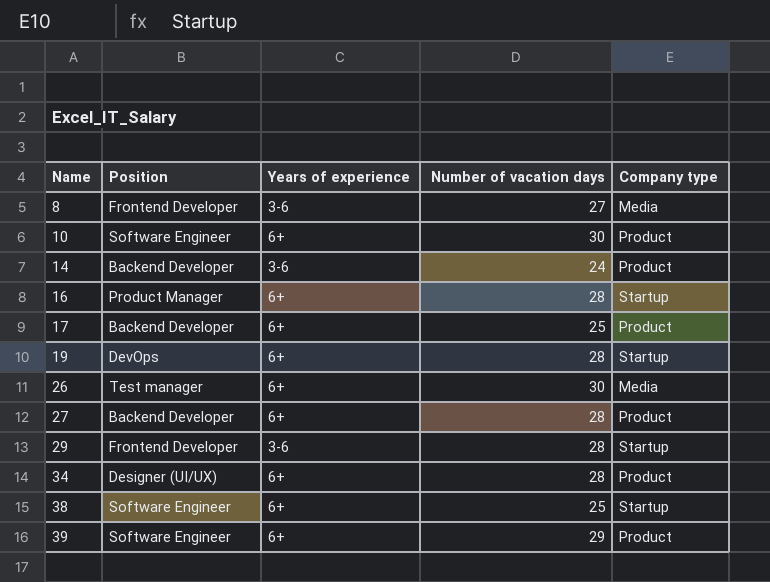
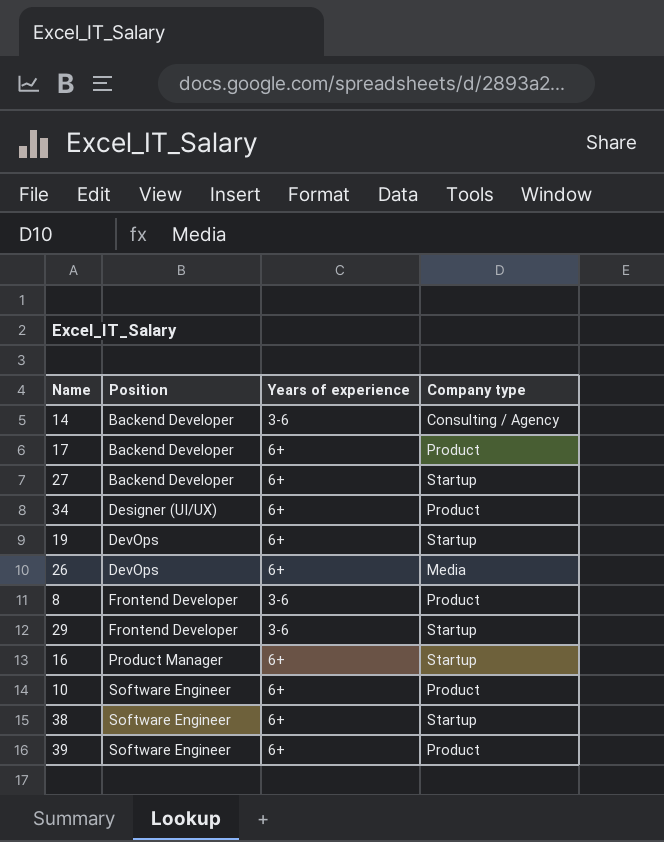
row order: Name ascending -> Position ascending
column Number of vacation days | position: 4 -> none
14 | Company type: Product -> Consulting / Agency
27 | Company type: Product -> Startup
26 | Position: Test manager -> DevOps
8 | Company type: Media -> Product

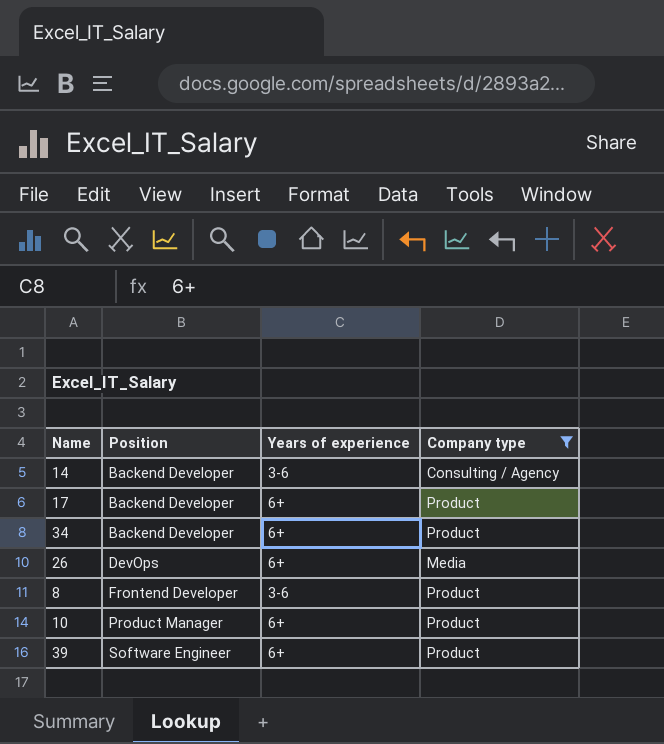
filter: none -> Company type != Startup
34 | Position: Designer (UI/UX) -> Backend Developer
10 | Position: Software Engineer -> Product Manager

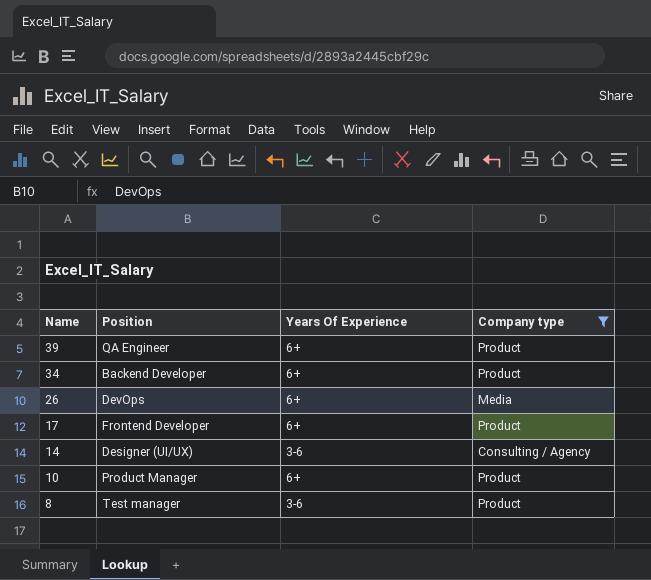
row order: Position ascending -> Name descending
column name: Years of experience -> Years Of Experience
39 | Position: Software Engineer -> QA Engineer
17 | Position: Backend Developer -> Frontend Developer
14 | Position: Backend Developer -> Designer (UI/UX)
8 | Position: Frontend Developer -> Test manager

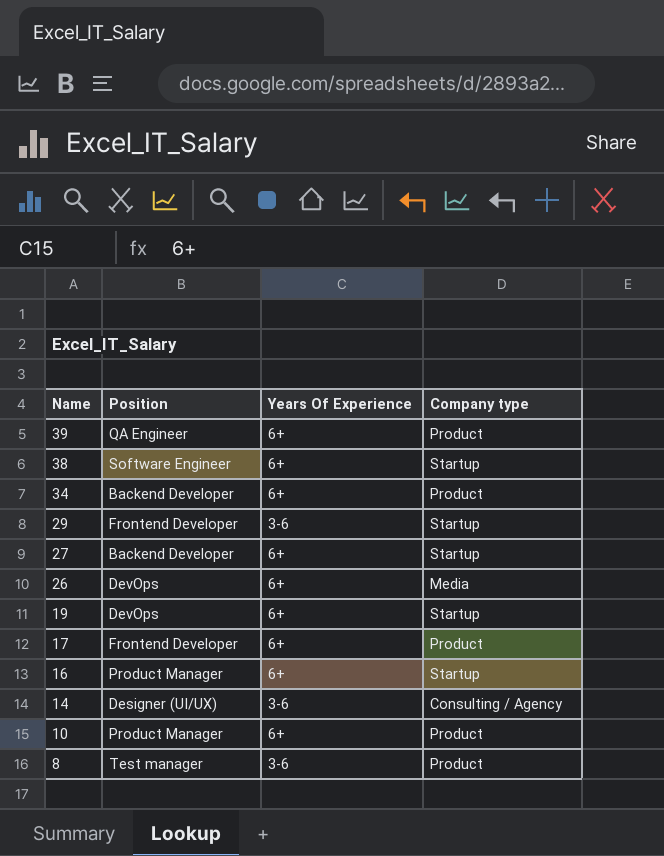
filter: Company type != Startup -> none

